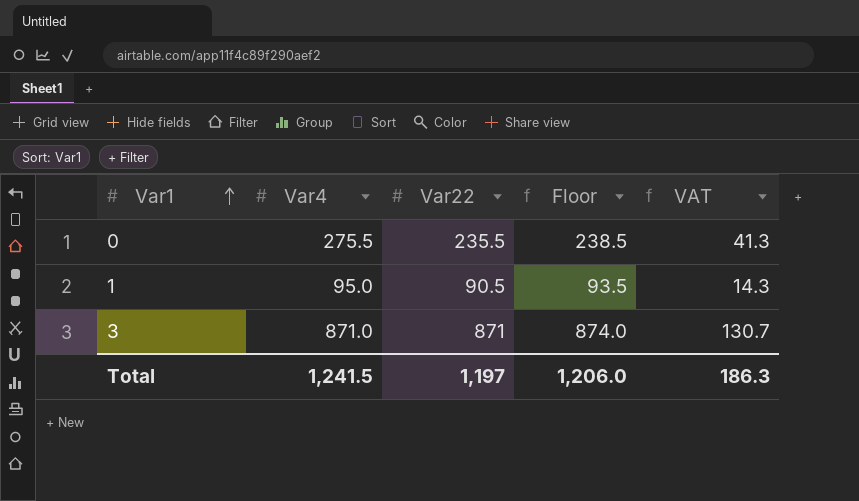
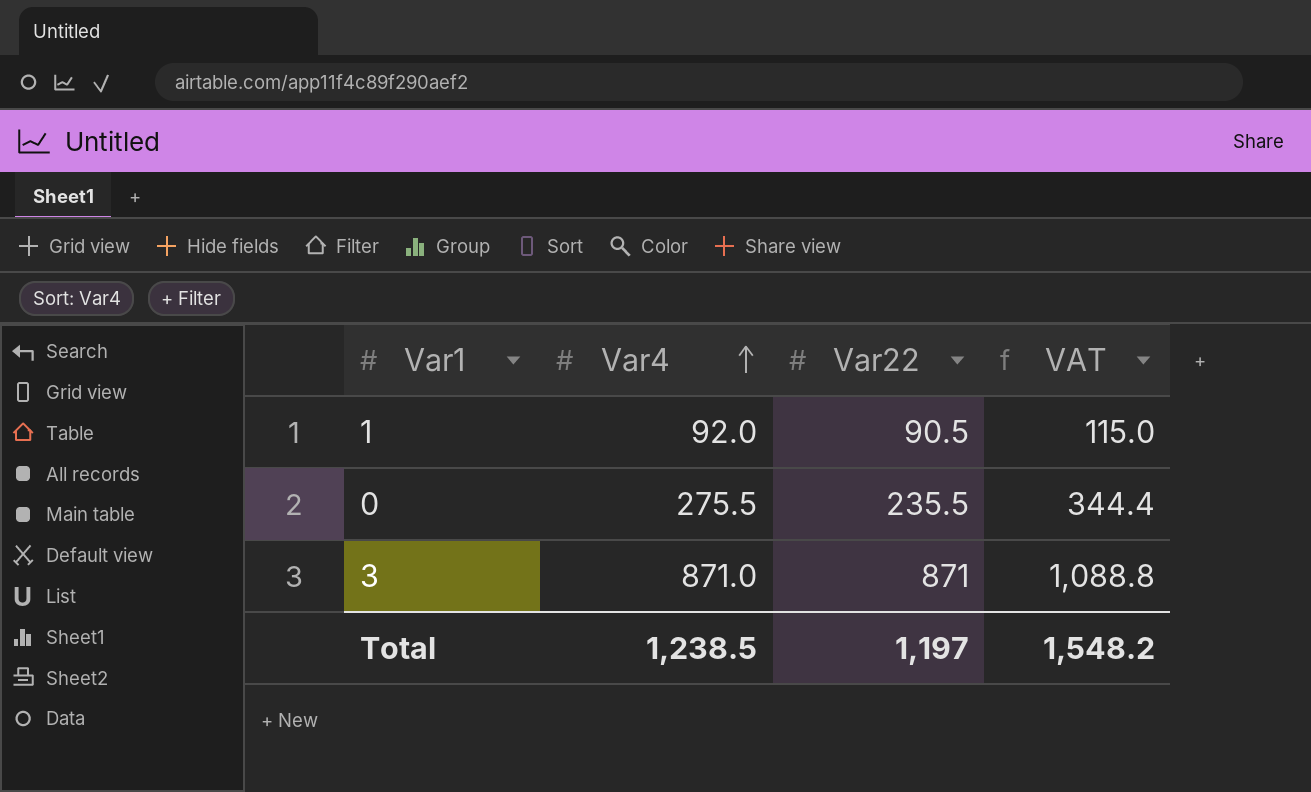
row order: Var1 ascending -> Var4 ascending
column Floor | formula: [Var22] + 3 -> none
column VAT | formula: [Var4] * 0.15 -> [Var4] * 1.25
1 | Var4: 95.0 -> 92.0
Total | Var4: 1,241.5 -> 1,238.5
Total | VAT: 186.3 -> 1,548.2

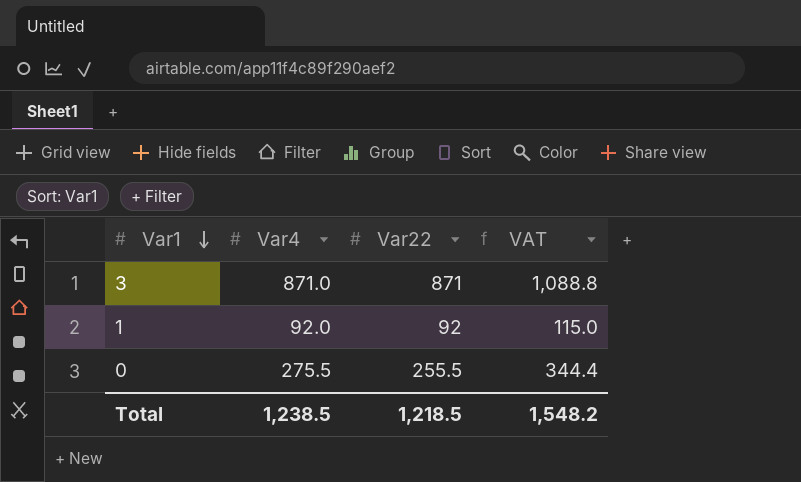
row order: Var4 ascending -> Var1 descending
1 | Var22: 90.5 -> 92
0 | Var22: 235.5 -> 255.5
Total | Var22: 1,197 -> 1,218.5

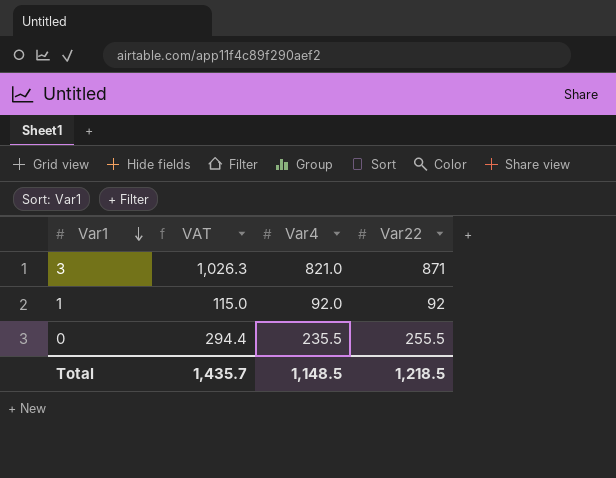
column VAT | position: 4 -> 2
3 | VAT: 1,088.8 -> 1,026.3
3 | Var4: 871.0 -> 821.0
0 | VAT: 344.4 -> 294.4
0 | Var4: 275.5 -> 235.5
Total | VAT: 1,548.2 -> 1,435.7
Total | Var4: 1,238.5 -> 1,148.5

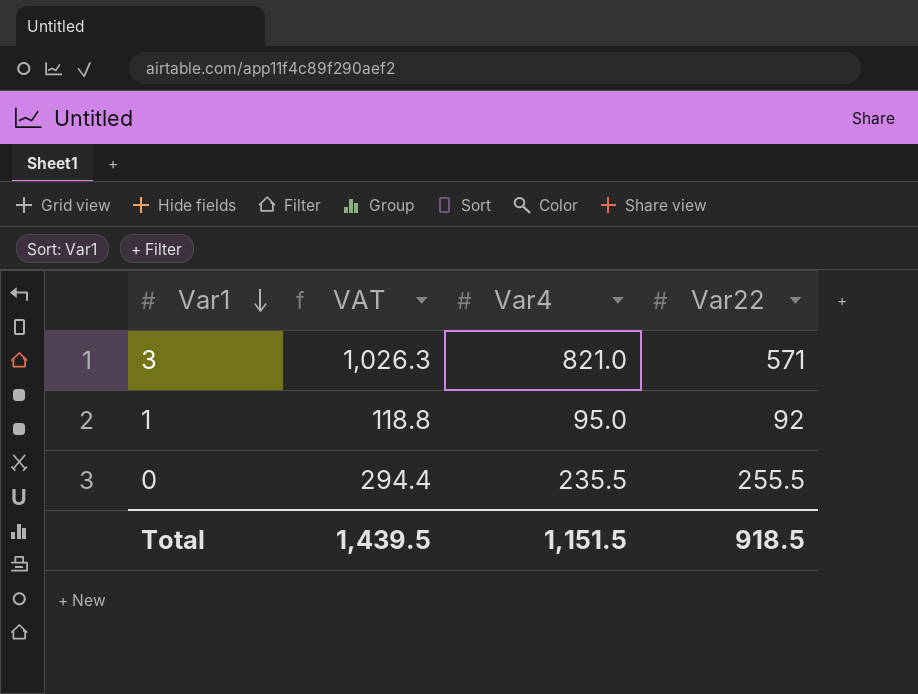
3 | Var22: 871 -> 571
1 | VAT: 115.0 -> 118.8
1 | Var4: 92.0 -> 95.0
Total | VAT: 1,435.7 -> 1,439.5
Total | Var4: 1,148.5 -> 1,151.5
Total | Var22: 1,218.5 -> 918.5

